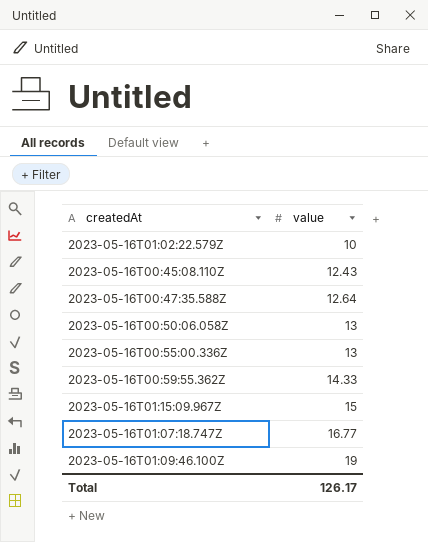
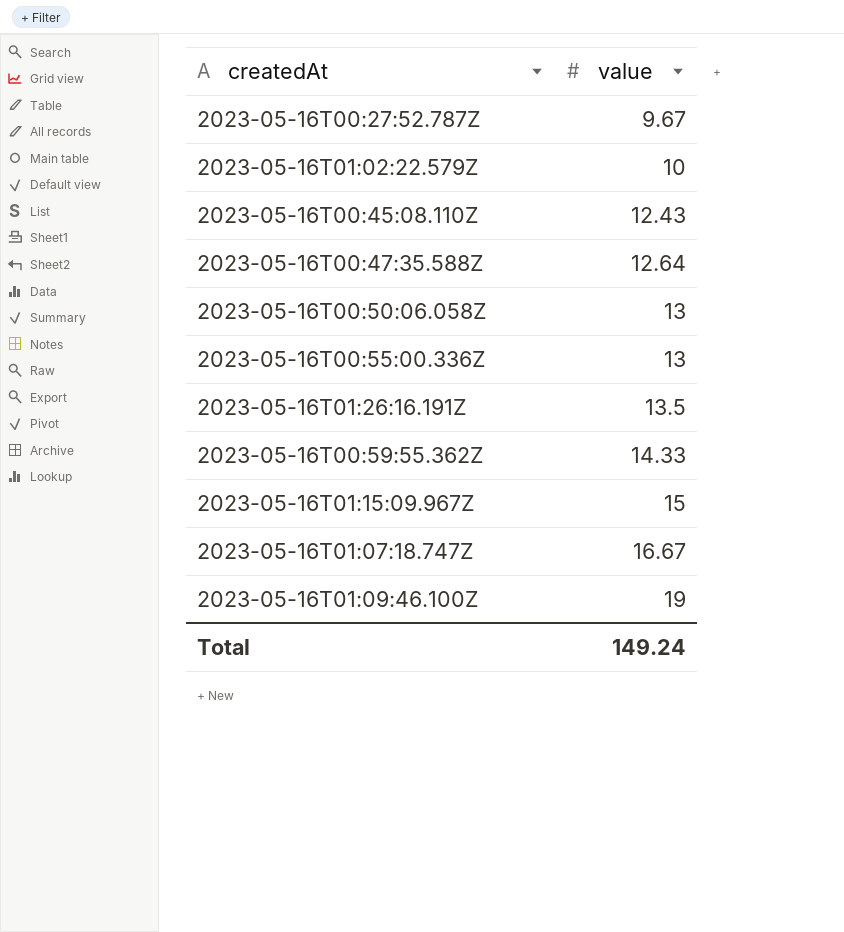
row 2023-05-16T00:27:52.787Z: none -> 9.67
row 2023-05-16T01:26:16.191Z: none -> 13.5
2023-05-16T01:07:18.747Z | value: 16.77 -> 16.67
Total | value: 126.17 -> 149.24

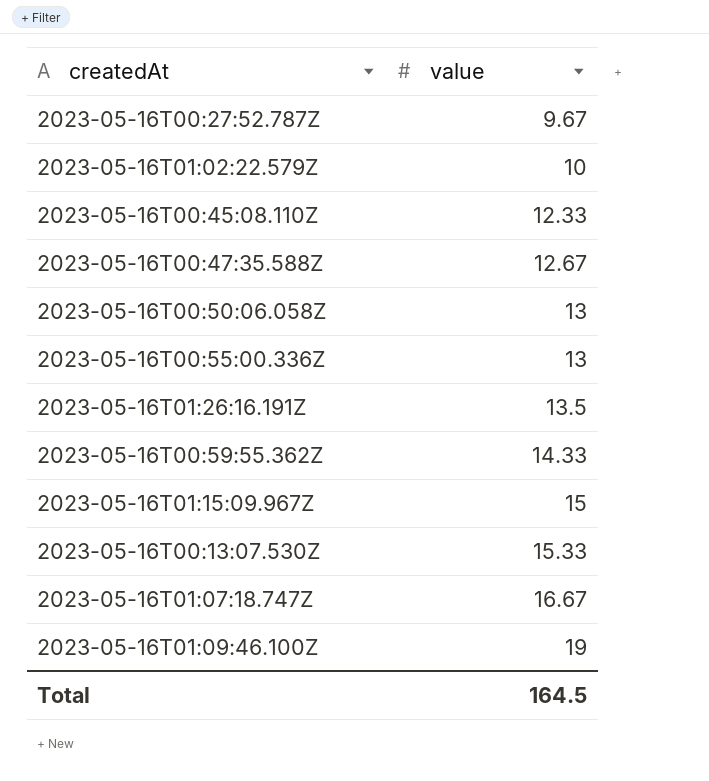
2023-05-16T00:45:08.110Z | value: 12.43 -> 12.33
2023-05-16T00:47:35.588Z | value: 12.64 -> 12.67
row 2023-05-16T00:13:07.530Z: none -> 15.33
Total | value: 149.24 -> 164.5

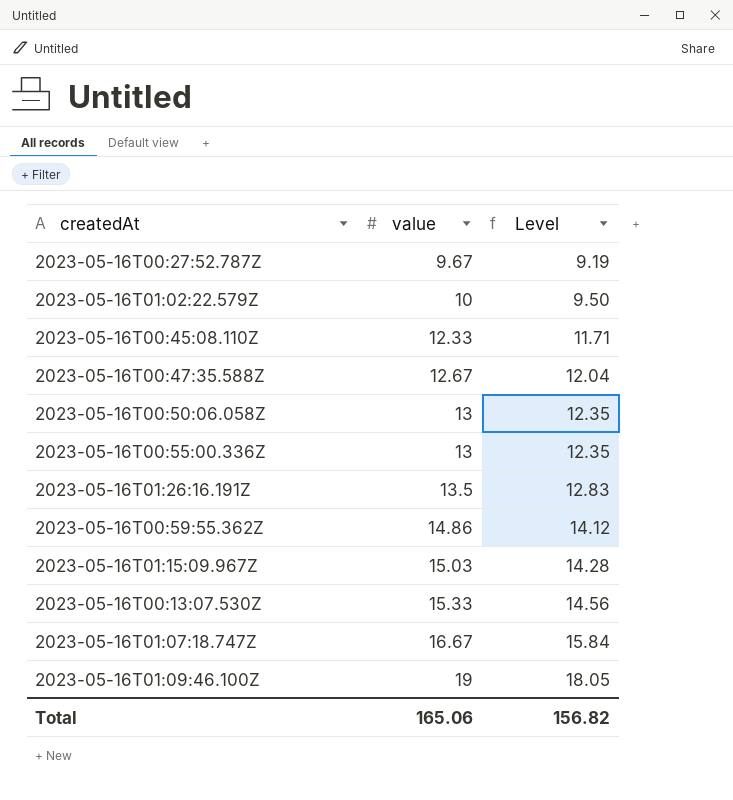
column Level | formula: none -> [value] * 0.95
2023-05-16T00:59:55.362Z | value: 14.33 -> 14.86
2023-05-16T01:15:09.967Z | value: 15 -> 15.03
Total | value: 164.5 -> 165.06

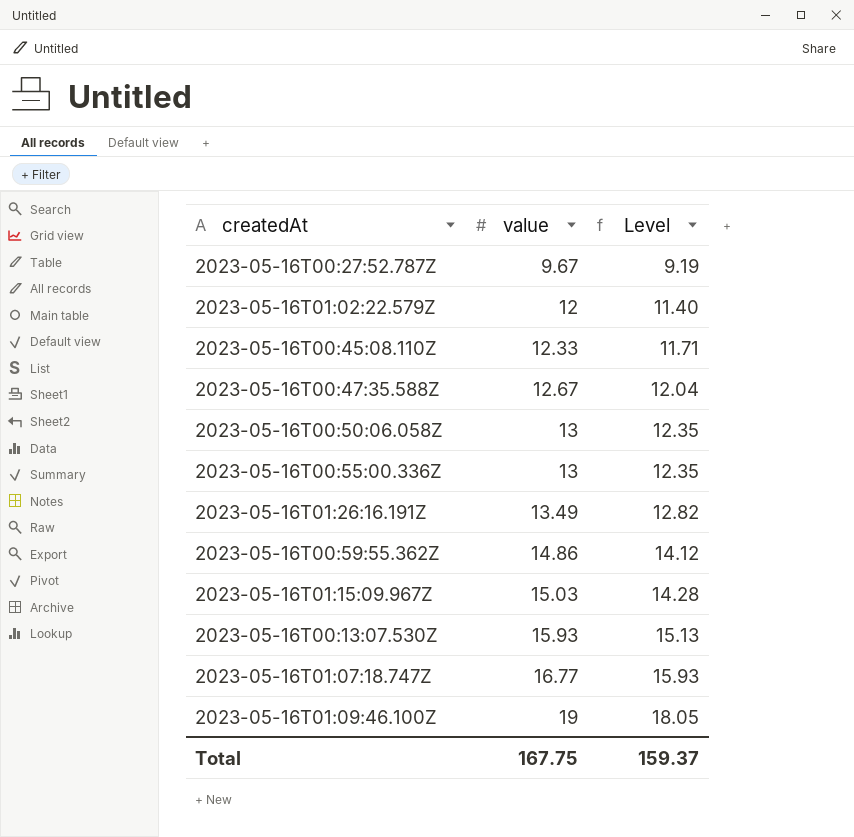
2023-05-16T01:02:22.579Z | value: 10 -> 12
2023-05-16T01:02:22.579Z | Level: 9.50 -> 11.40
2023-05-16T01:26:16.191Z | value: 13.5 -> 13.49
2023-05-16T01:26:16.191Z | Level: 12.83 -> 12.82
2023-05-16T00:13:07.530Z | value: 15.33 -> 15.93
2023-05-16T00:13:07.530Z | Level: 14.56 -> 15.13
2023-05-16T01:07:18.747Z | value: 16.67 -> 16.77
2023-05-16T01:07:18.747Z | Level: 15.84 -> 15.93
Total | value: 165.06 -> 167.75
Total | Level: 156.82 -> 159.37

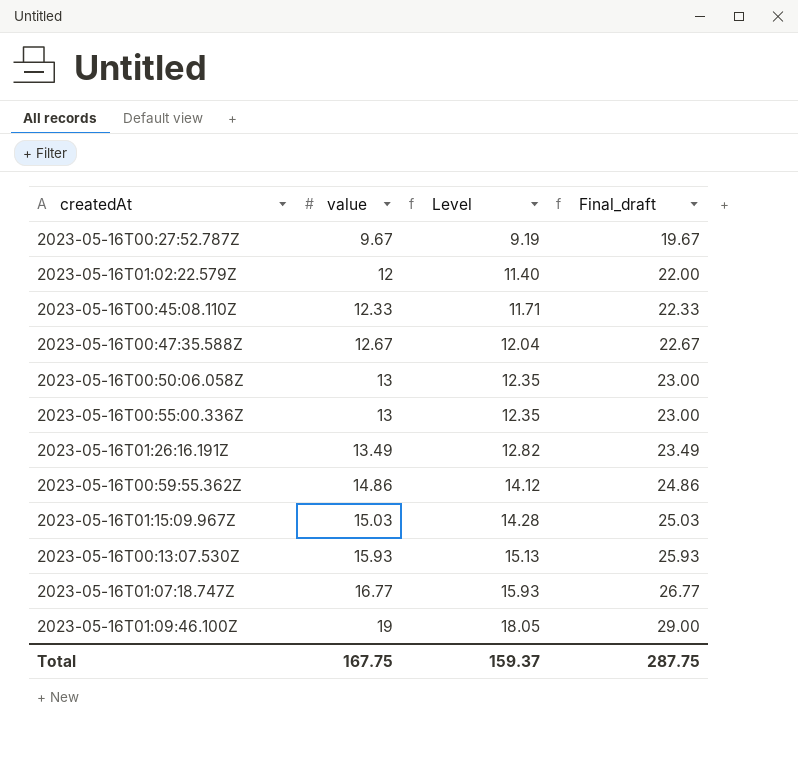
column Final_draft | formula: none -> [value] + 10

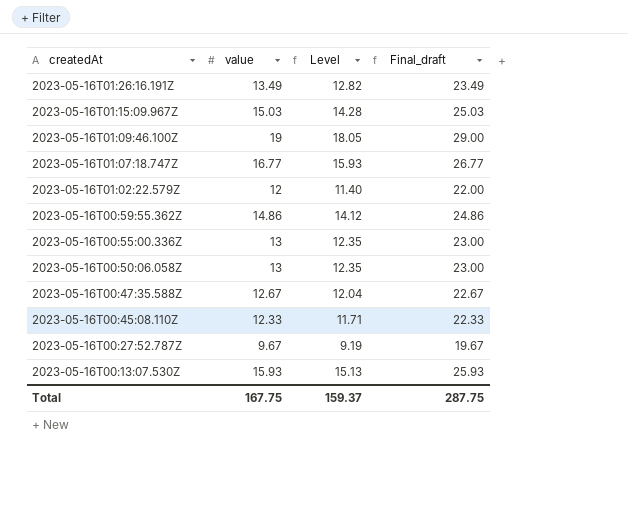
row order: value ascending -> createdAt descending

